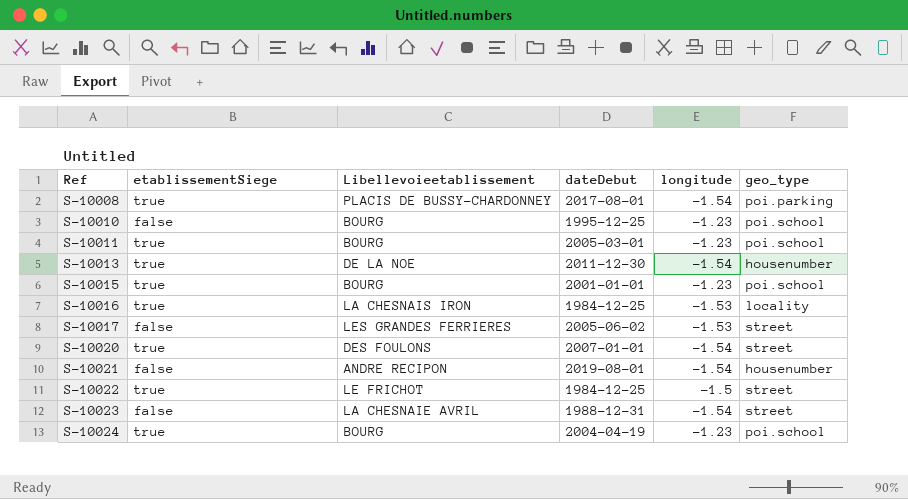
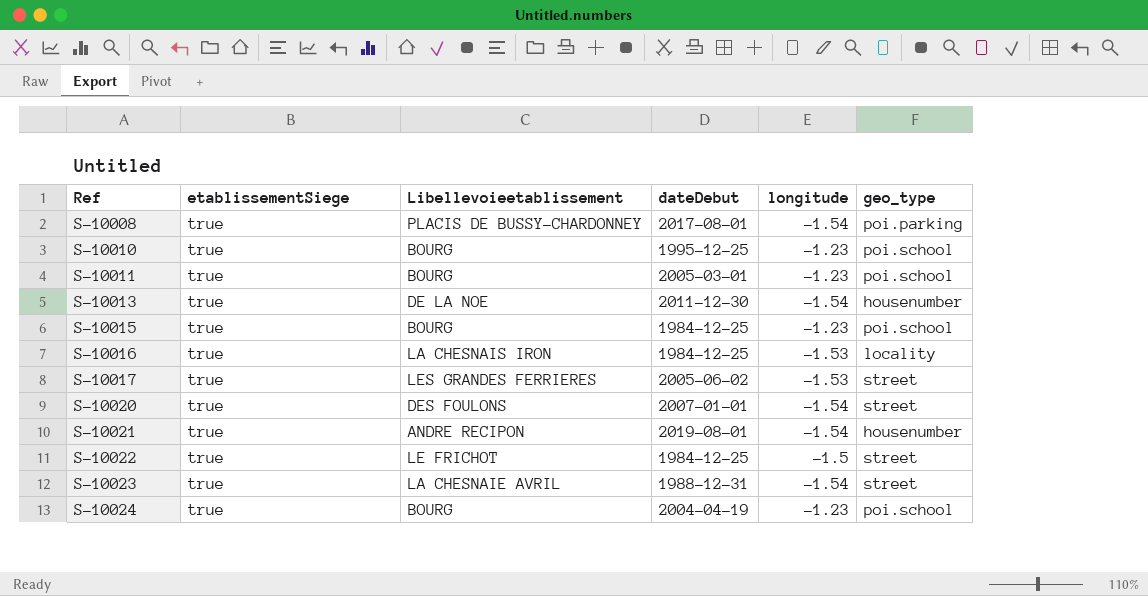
S-10010 | etablissementSiege: false -> true
S-10015 | dateDebut: 2001-01-01 -> 1984-12-25
S-10017 | etablissementSiege: false -> true
S-10021 | etablissementSiege: false -> true
S-10023 | etablissementSiege: false -> true

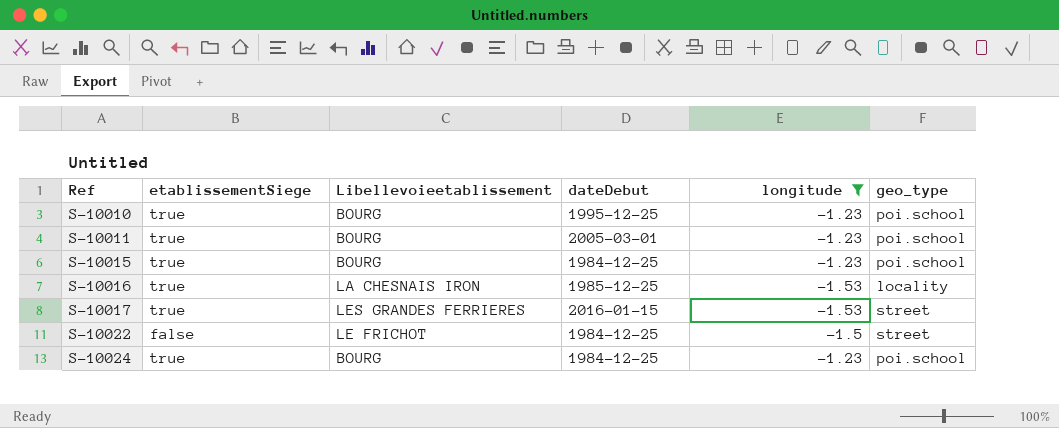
filter: none -> longitude != -1.54
S-10016 | dateDebut: 1984-12-25 -> 1985-12-25
S-10017 | dateDebut: 2005-06-02 -> 2016-01-15
S-10022 | etablissementSiege: true -> false
S-10024 | dateDebut: 2004-04-19 -> 1984-12-25

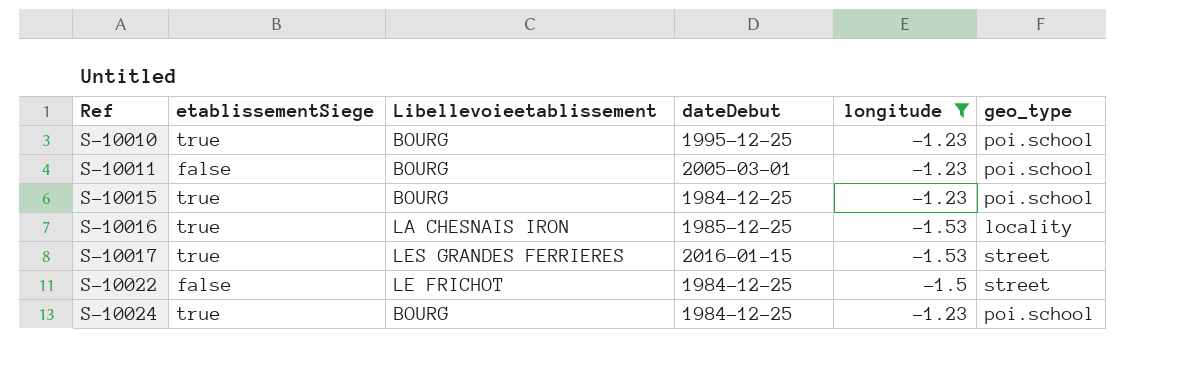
S-10011 | etablissementSiege: true -> false

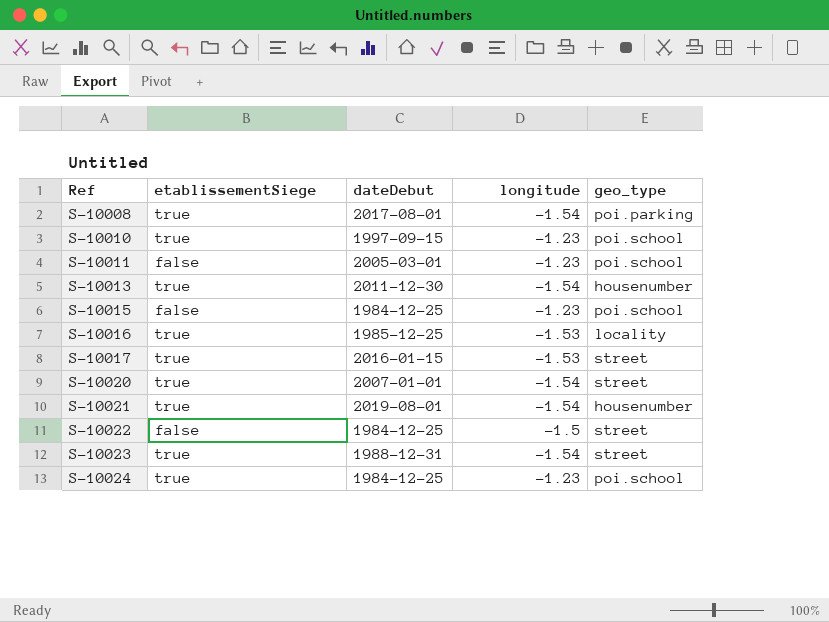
filter: longitude != -1.54 -> none
column Libellevoieetablissement | position: 3 -> none
S-10010 | dateDebut: 1995-12-25 -> 1997-09-15
S-10015 | etablissementSiege: true -> false

